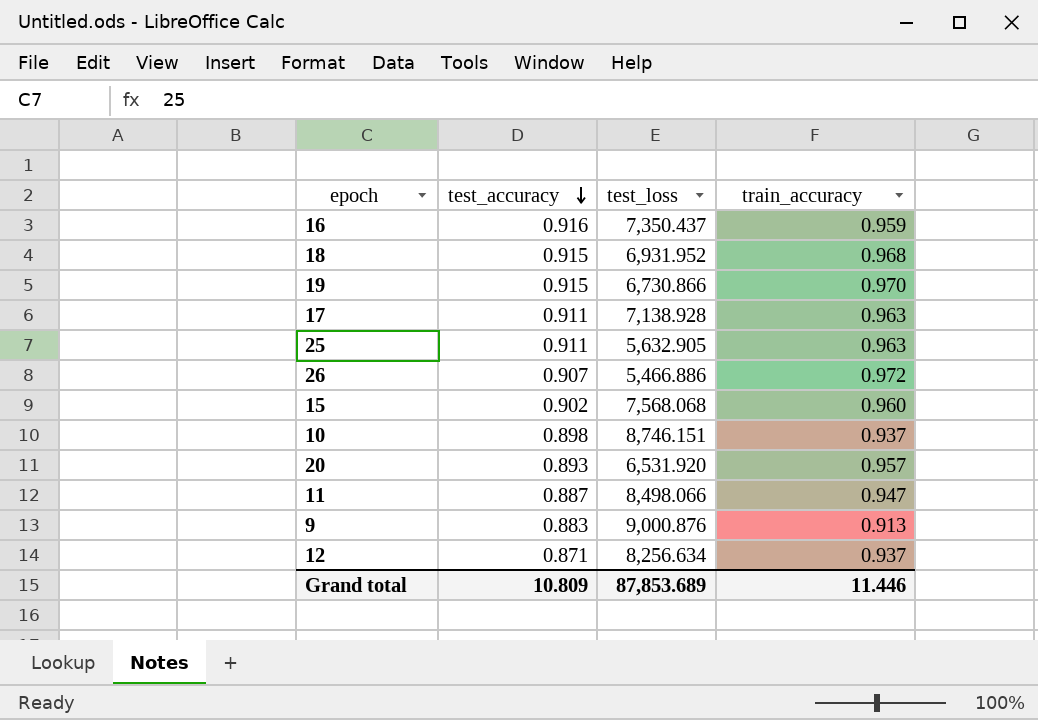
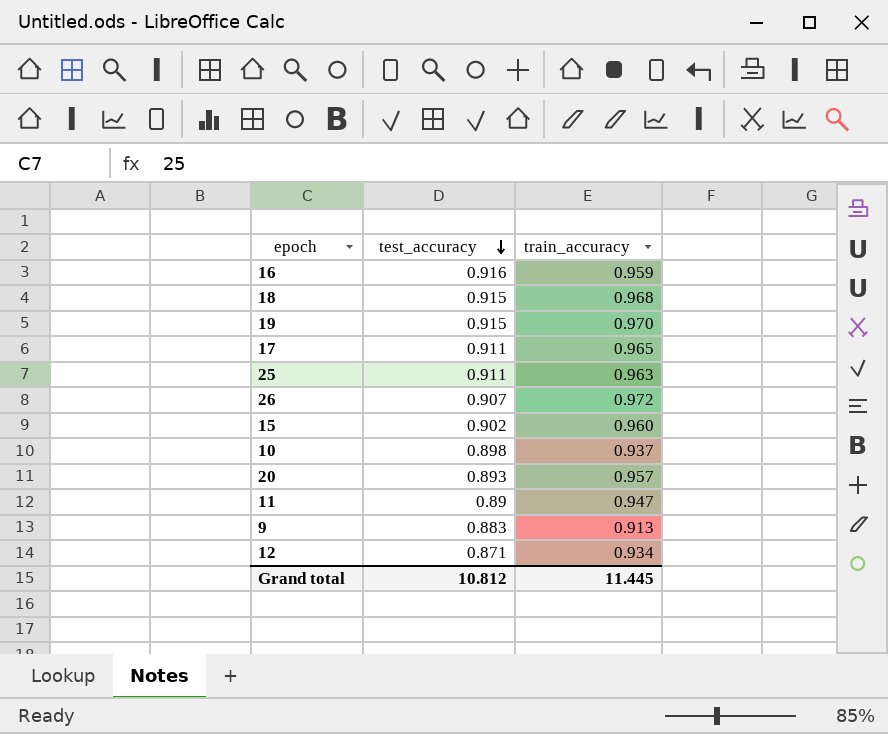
column test_loss | position: 3 -> none
17 | train_accuracy: 0.963 -> 0.965
11 | test_accuracy: 0.887 -> 0.89
12 | train_accuracy: 0.937 -> 0.934
Grand total | test_accuracy: 10.809 -> 10.812
Grand total | train_accuracy: 11.446 -> 11.445

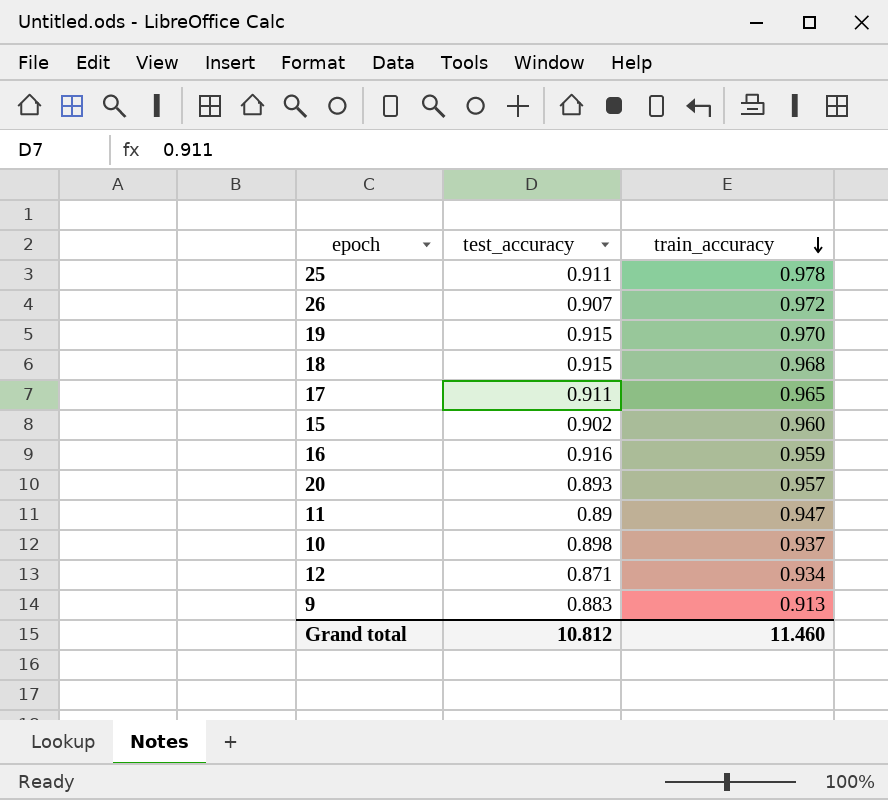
row order: test_accuracy descending -> train_accuracy descending
25 | train_accuracy: 0.963 -> 0.978
Grand total | train_accuracy: 11.445 -> 11.460

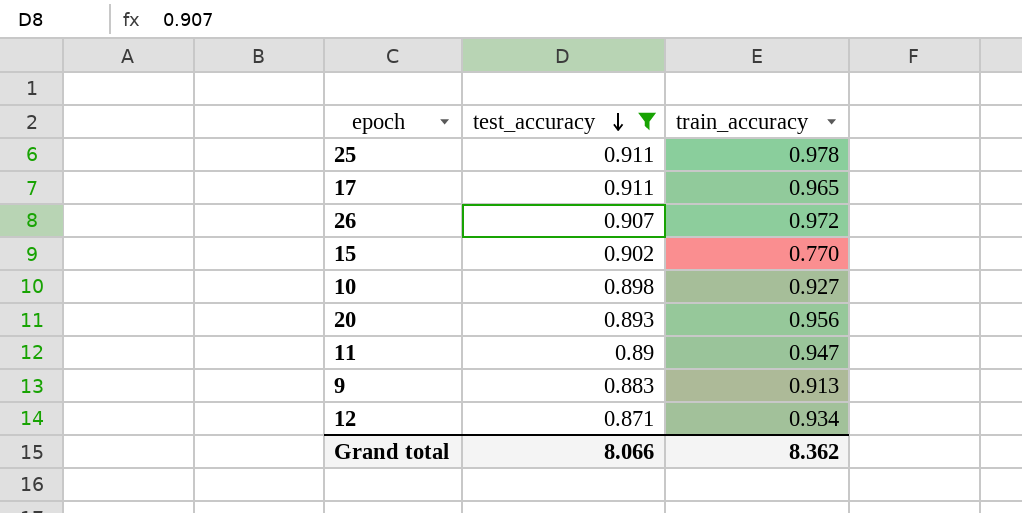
filter: none -> test_accuracy <= 0.911
row order: train_accuracy descending -> test_accuracy descending
15 | train_accuracy: 0.960 -> 0.770
10 | train_accuracy: 0.937 -> 0.927
20 | train_accuracy: 0.957 -> 0.956
Grand total | test_accuracy: 10.812 -> 8.066
Grand total | train_accuracy: 11.460 -> 8.362

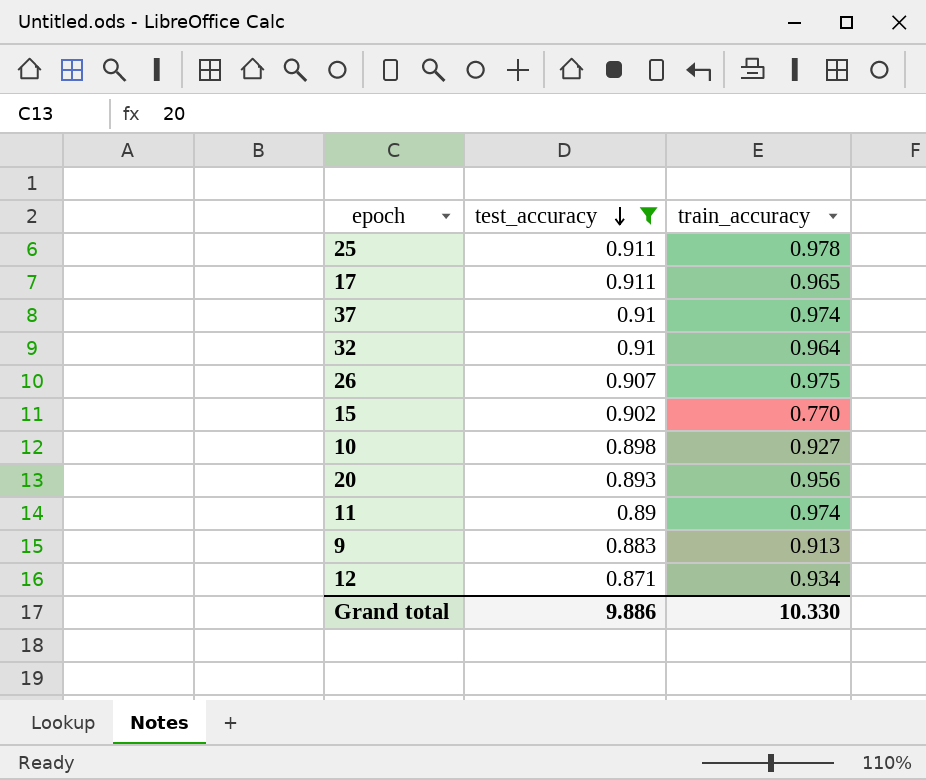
row 37: none -> 0.91 | 0.974
row 32: none -> 0.91 | 0.964
26 | train_accuracy: 0.972 -> 0.975
11 | train_accuracy: 0.947 -> 0.974
Grand total | test_accuracy: 8.066 -> 9.886
Grand total | train_accuracy: 8.362 -> 10.330

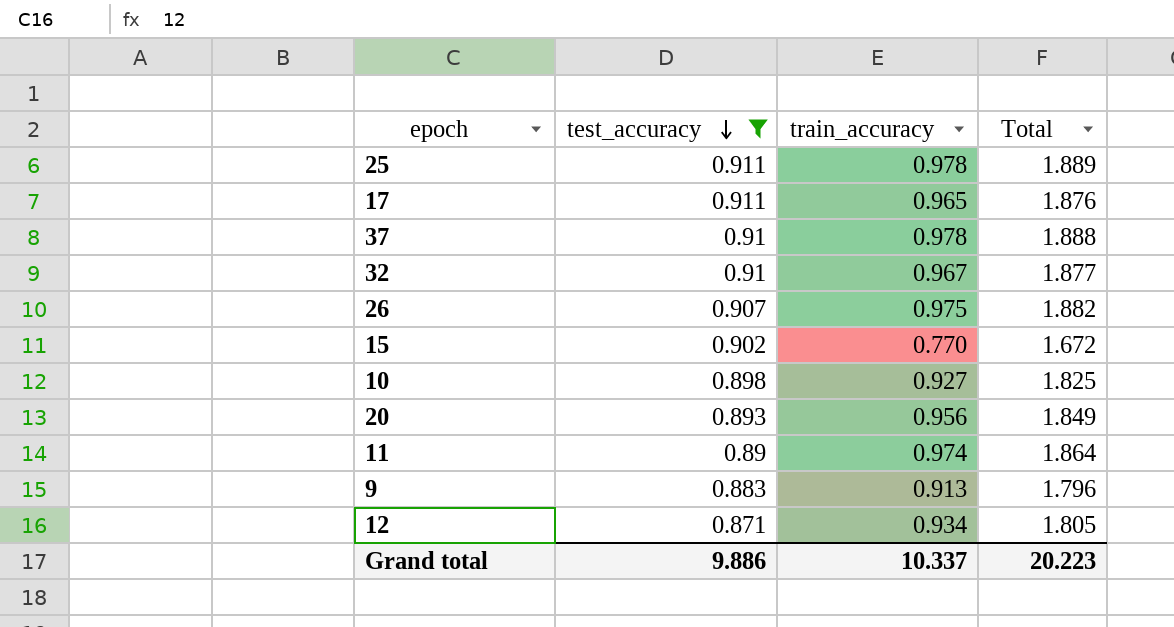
column Total | formula: none -> [test_accuracy] + [train_accuracy]
37 | train_accuracy: 0.974 -> 0.978
32 | train_accuracy: 0.964 -> 0.967
Grand total | train_accuracy: 10.330 -> 10.337

